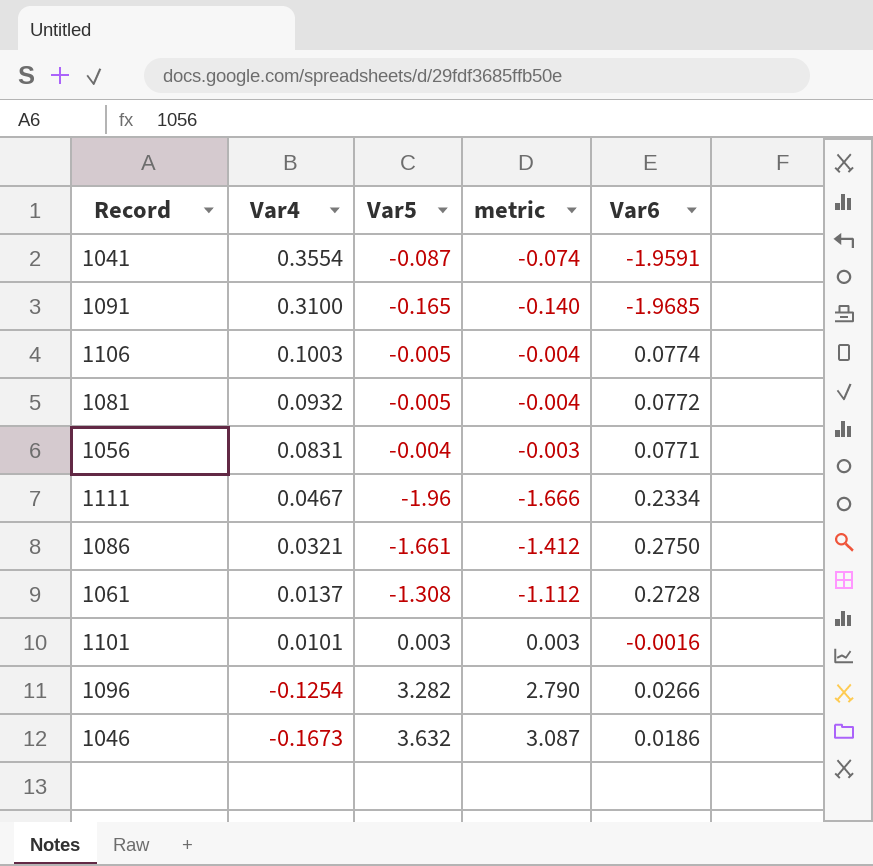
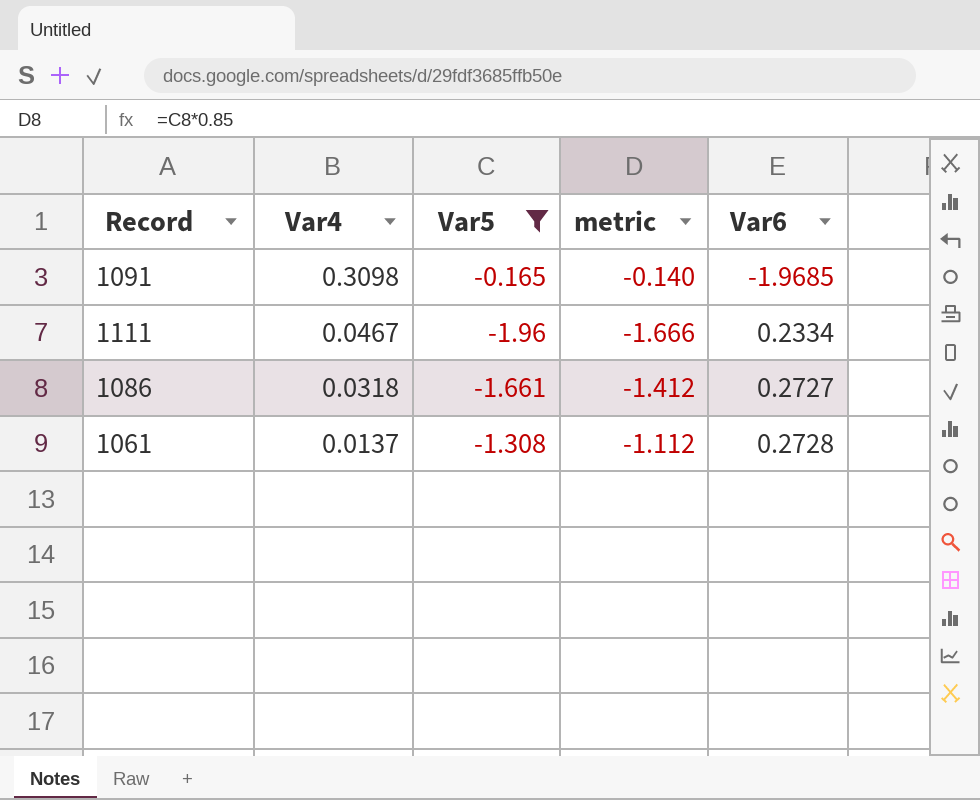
filter: none -> Var5 <= -0.165
1091 | Var4: 0.3100 -> 0.3098
1086 | Var4: 0.0321 -> 0.0318
1086 | Var6: 0.2750 -> 0.2727

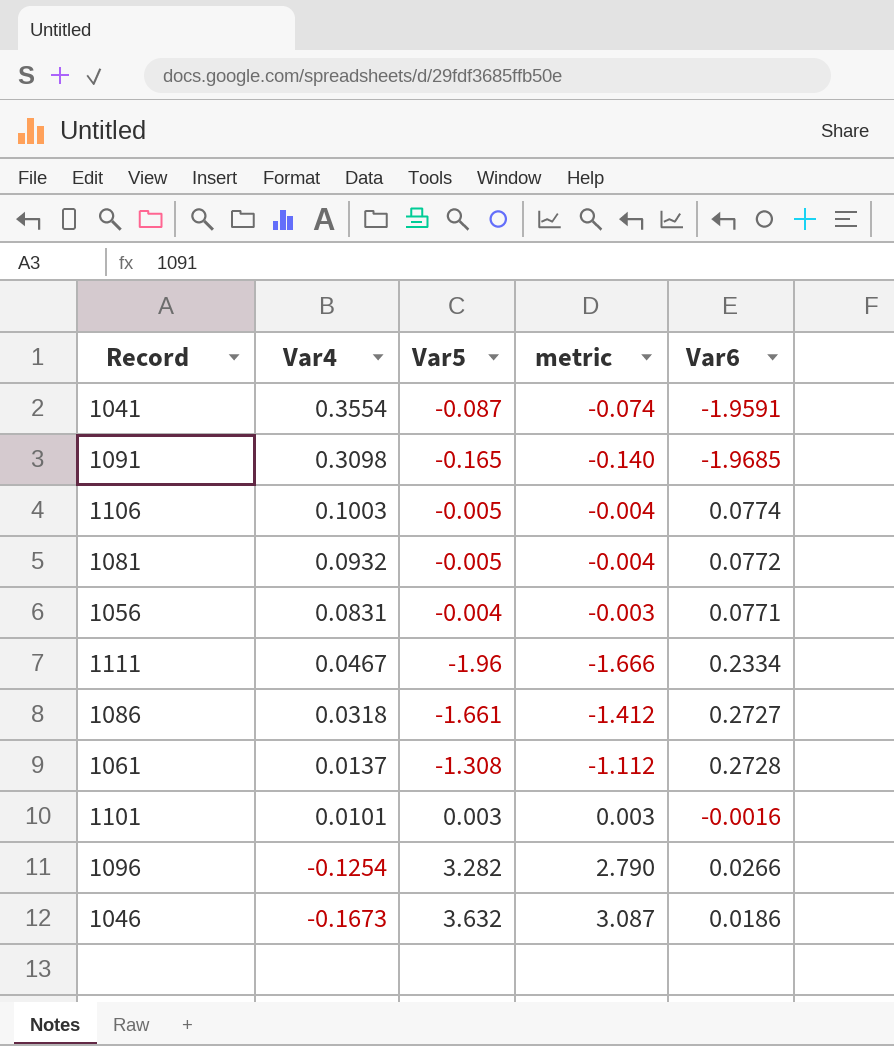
filter: Var5 <= -0.165 -> none

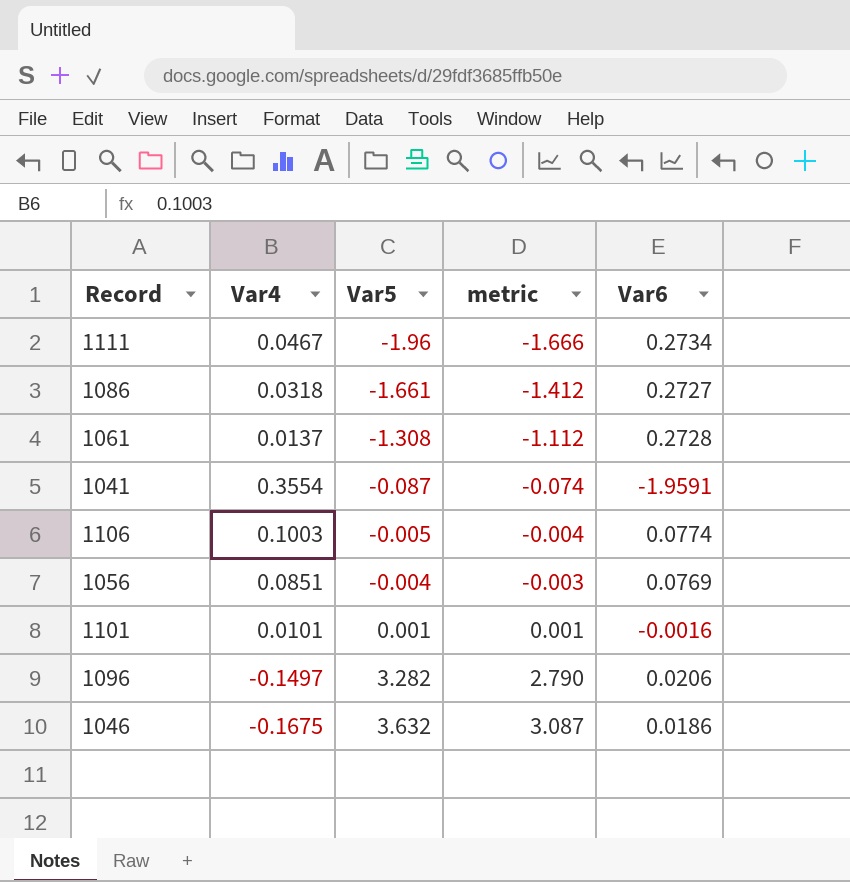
row order: Var4 descending -> Var5 ascending
row 1091: 0.3098 | -0.165 | -0.140 | -1.9685 -> none
row 1081: 0.0932 | -0.005 | -0.004 | 0.0772 -> none
1111 | Var6: 0.2334 -> 0.2734
1056 | Var4: 0.0831 -> 0.0851
1056 | Var6: 0.0771 -> 0.0769
1101 | Var5: 0.003 -> 0.001
1101 | metric: 0.003 -> 0.001
1096 | Var4: -0.1254 -> -0.1497
1096 | Var6: 0.0266 -> 0.0206
1046 | Var4: -0.1673 -> -0.1675

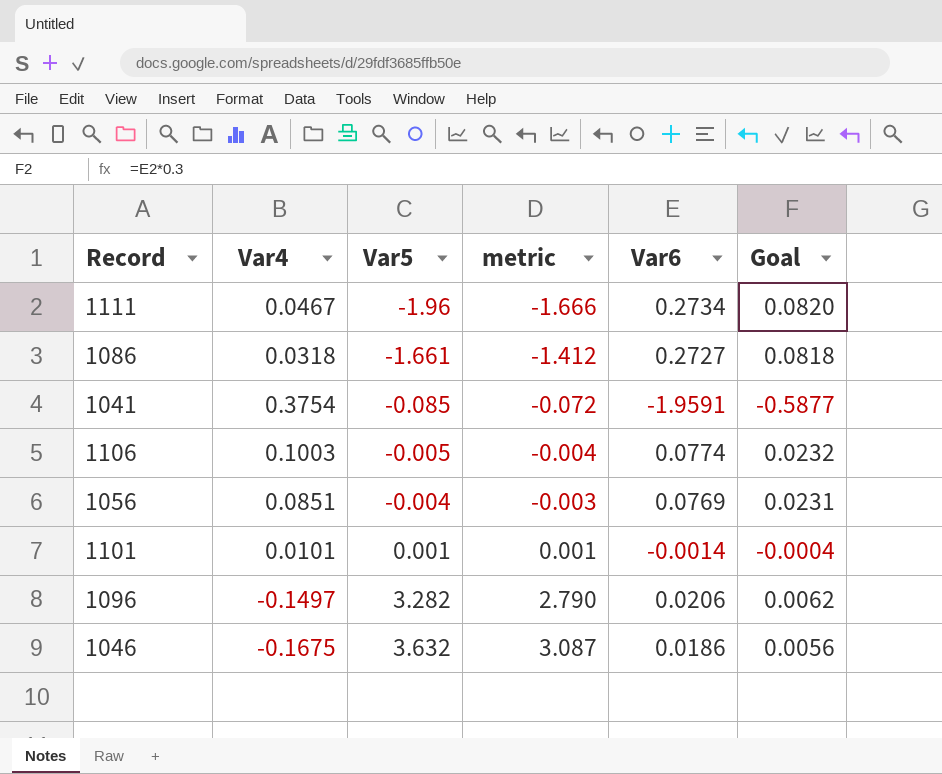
column Goal | formula: none -> [Var6] * 0.3
row 1061: 0.0137 | -1.308 | -1.112 | 0.2728 -> none
1041 | Var4: 0.3554 -> 0.3754
1041 | Var5: -0.087 -> -0.085
1041 | metric: -0.074 -> -0.072
1101 | Var6: -0.0016 -> -0.0014

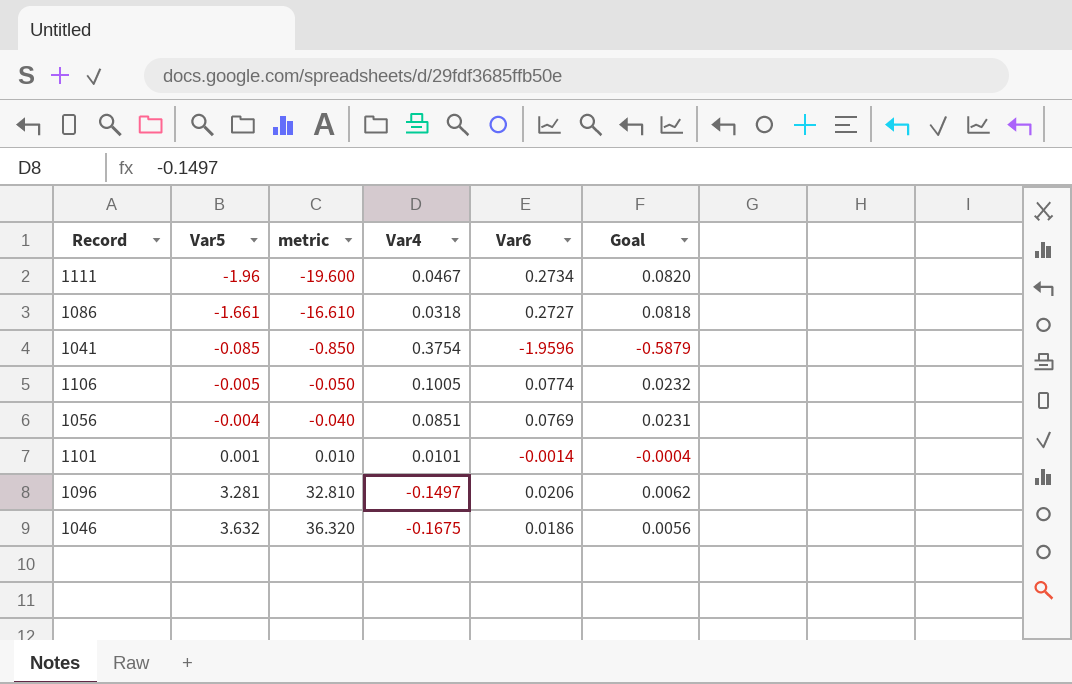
column metric | formula: [Var5] * 0.85 -> [Var5] * 10
column Var4 | position: 2 -> 4
1041 | Var6: -1.9591 -> -1.9596
1041 | Goal: -0.5877 -> -0.5879
1106 | Var4: 0.1003 -> 0.1005
1096 | Var5: 3.282 -> 3.281

